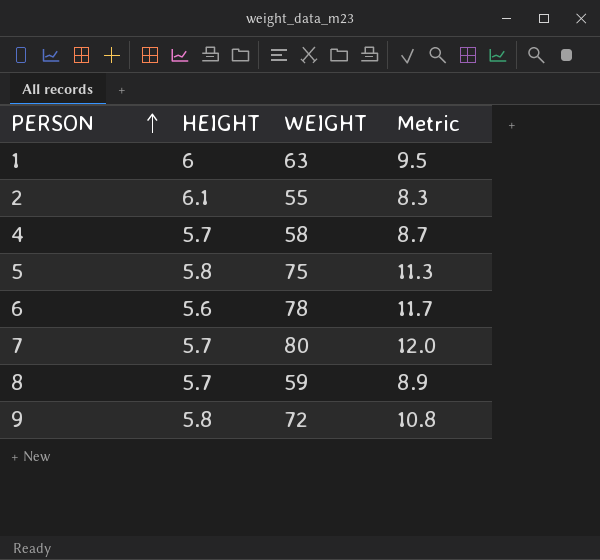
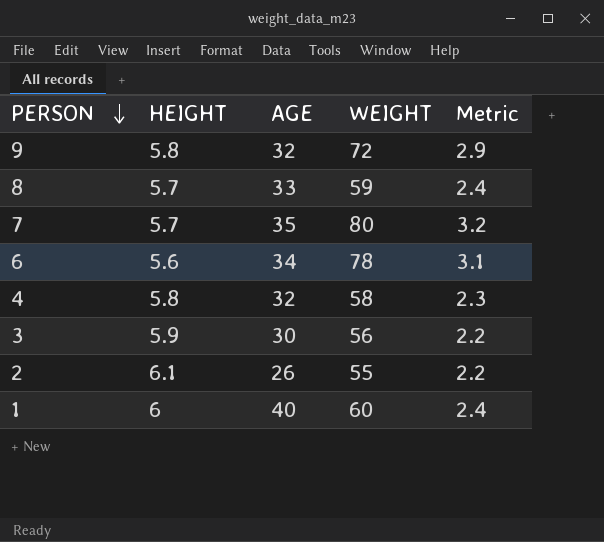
row order: PERSON ascending -> PERSON descending
column AGE | position: none -> 3
column Metric | formula: [WEIGHT] * 0.15 -> [WEIGHT] * 0.04
row 5: 5.8 | 75 | 11.3 -> none
4 | HEIGHT: 5.7 -> 5.8
row 3: none -> 5.9 | 30 | 56 | 2.2
1 | WEIGHT: 63 -> 60

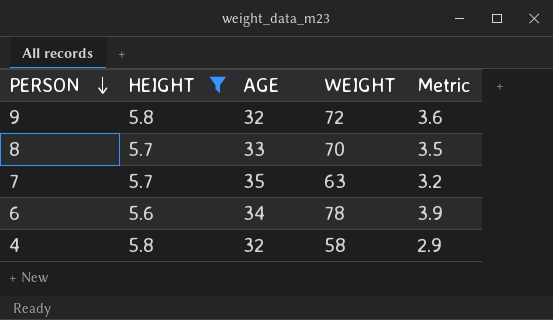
filter: none -> HEIGHT <= 5.8
column Metric | formula: [WEIGHT] * 0.04 -> [WEIGHT] * 0.05
8 | WEIGHT: 59 -> 70
7 | WEIGHT: 80 -> 63

